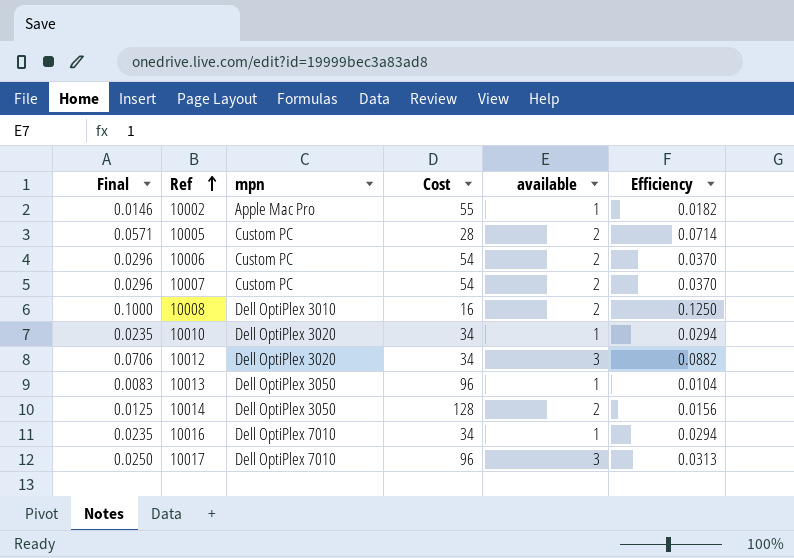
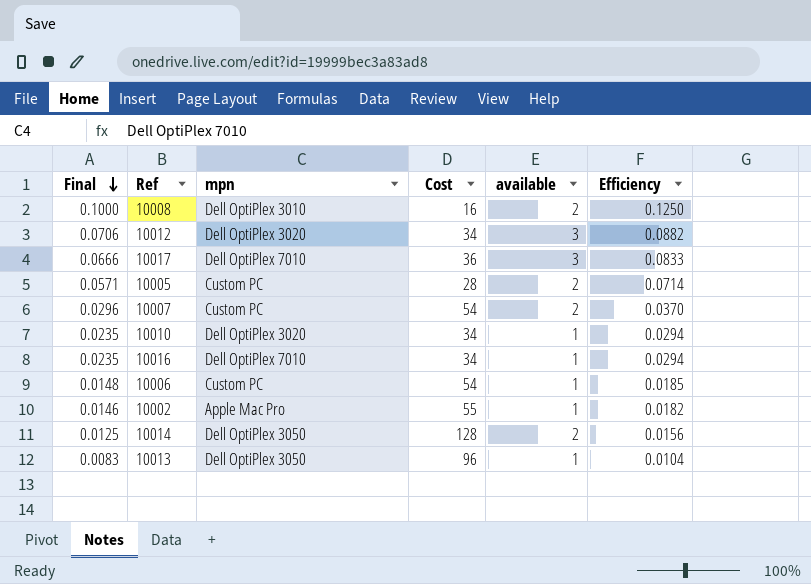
row order: Ref ascending -> Final descending
10017 | Final: 0.0250 -> 0.0666
10017 | Cost: 96 -> 36
10017 | Efficiency: 0.0313 -> 0.0833
10006 | Final: 0.0296 -> 0.0148
10006 | available: 2 -> 1
10006 | Efficiency: 0.0370 -> 0.0185

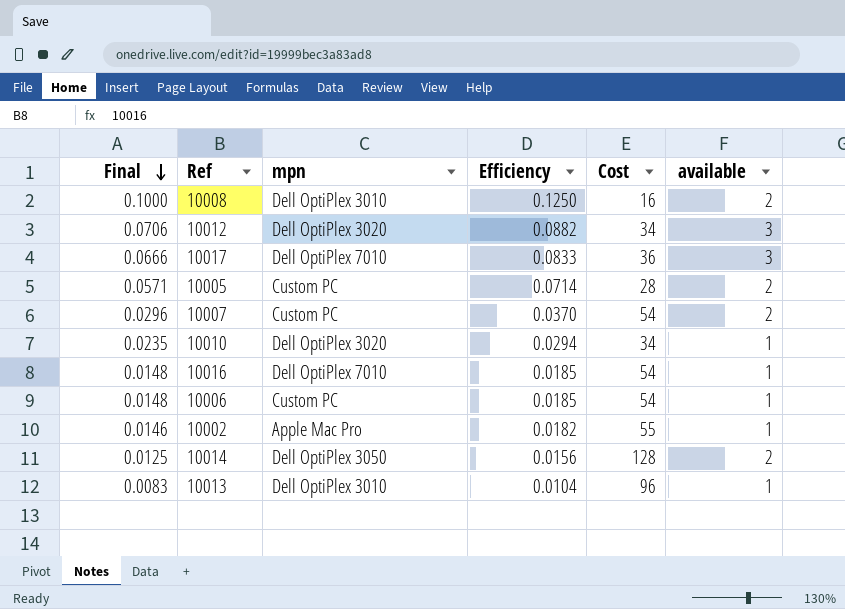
column Efficiency | position: 6 -> 4
10016 | Final: 0.0235 -> 0.0148
10016 | Efficiency: 0.0294 -> 0.0185
10016 | Cost: 34 -> 54
10013 | mpn: Dell OptiPlex 3050 -> Dell OptiPlex 3010

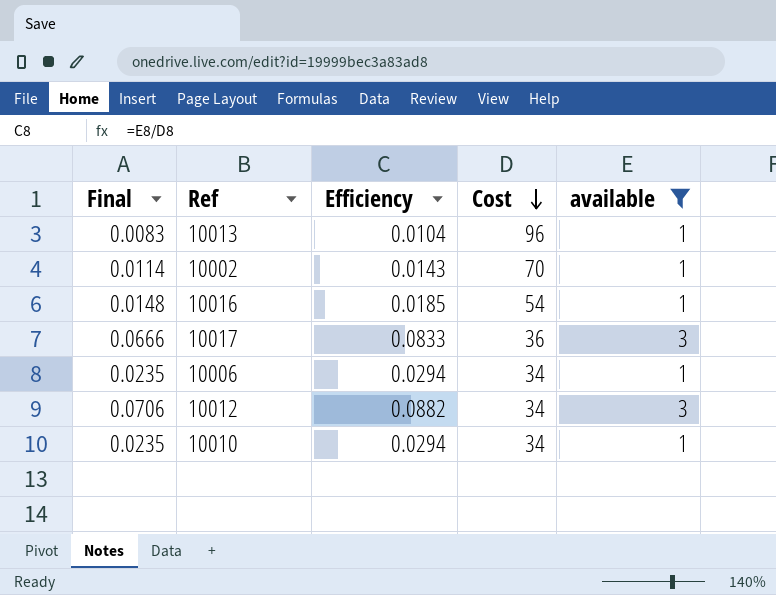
filter: none -> available != 2
row order: Final descending -> Cost descending
column mpn | position: 3 -> none
10002 | Final: 0.0146 -> 0.0114
10002 | Efficiency: 0.0182 -> 0.0143
10002 | Cost: 55 -> 70
10006 | Final: 0.0148 -> 0.0235
10006 | Efficiency: 0.0185 -> 0.0294
10006 | Cost: 54 -> 34

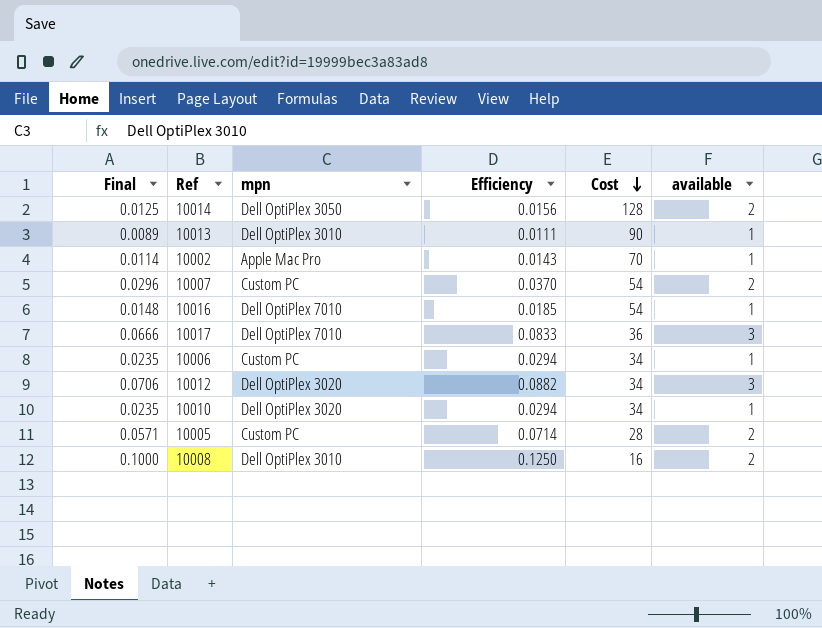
filter: available != 2 -> none
column mpn | position: none -> 3
10013 | Final: 0.0083 -> 0.0089
10013 | Efficiency: 0.0104 -> 0.0111
10013 | Cost: 96 -> 90

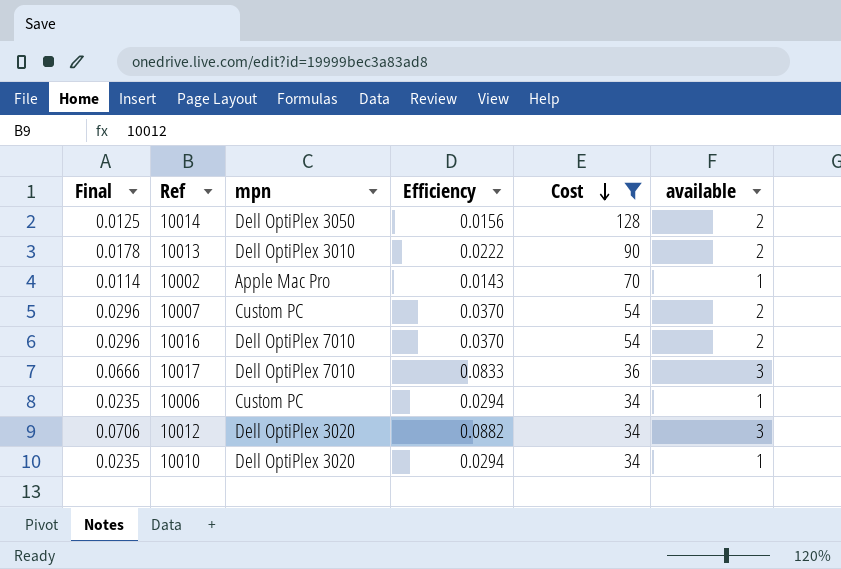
filter: none -> Cost >= 34
10013 | Final: 0.0089 -> 0.0178
10013 | Efficiency: 0.0111 -> 0.0222
10013 | available: 1 -> 2
10016 | Final: 0.0148 -> 0.0296
10016 | Efficiency: 0.0185 -> 0.0370
10016 | available: 1 -> 2

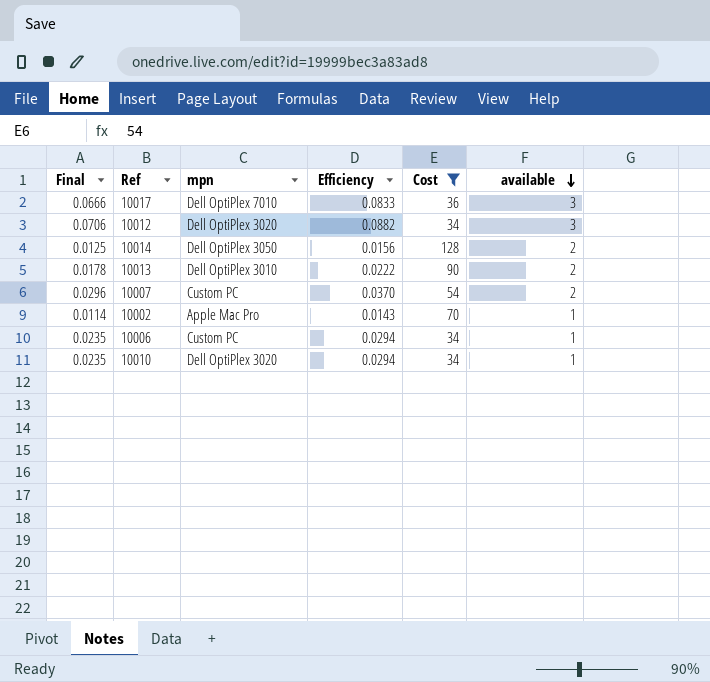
row order: Cost descending -> available descending
row 10016: 0.0296 | Dell OptiPlex 7010 | 0.0370 | 54 | 2 -> none

